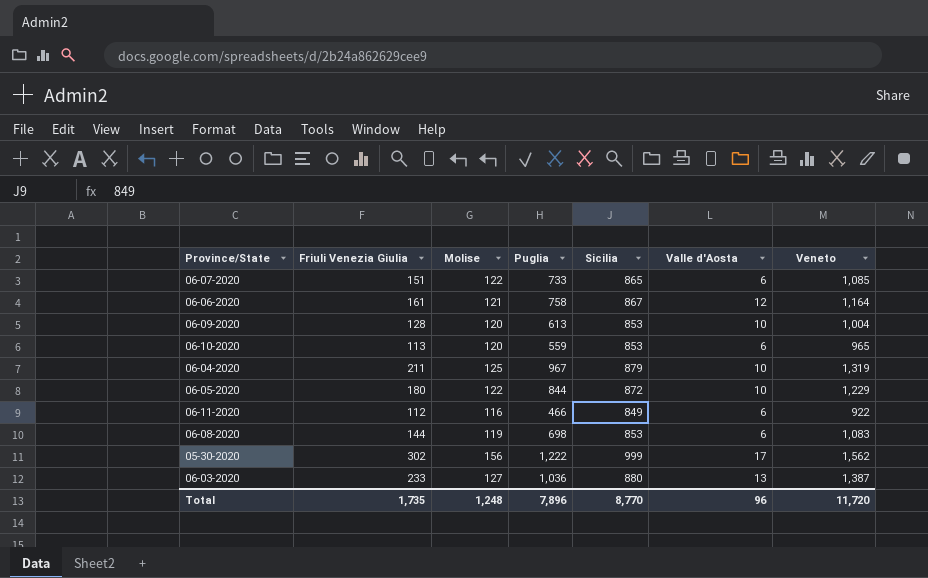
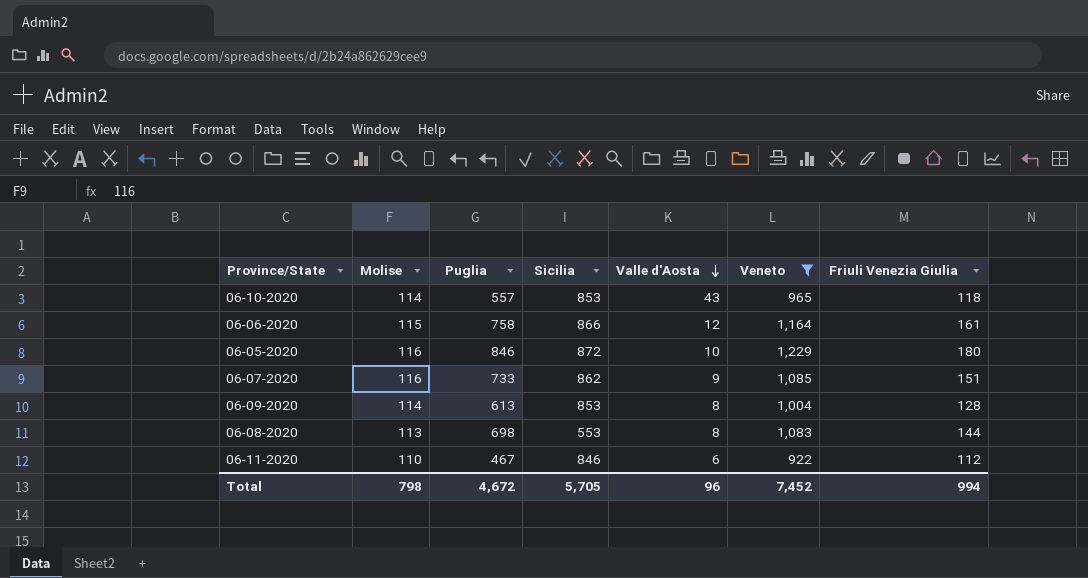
filter: none -> Veneto <= 1,229
row order: none -> Valle d'Aosta descending
column Friuli Venezia Giulia | position: 2 -> 7
06-10-2020 | Molise: 120 -> 114
06-10-2020 | Puglia: 559 -> 557
06-10-2020 | Valle d'Aosta: 6 -> 43
06-10-2020 | Friuli Venezia Giulia: 113 -> 118
06-06-2020 | Molise: 121 -> 115
06-06-2020 | Sicilia: 867 -> 866
06-05-2020 | Molise: 122 -> 116
06-05-2020 | Puglia: 844 -> 846
06-07-2020 | Molise: 122 -> 116
06-07-2020 | Sicilia: 865 -> 862
06-07-2020 | Valle d'Aosta: 6 -> 9
06-09-2020 | Molise: 120 -> 114
06-09-2020 | Valle d'Aosta: 10 -> 8
06-08-2020 | Molise: 119 -> 113
06-08-2020 | Sicilia: 853 -> 553
06-08-2020 | Valle d'Aosta: 6 -> 8
06-11-2020 | Molise: 116 -> 110
06-11-2020 | Puglia: 466 -> 467
06-11-2020 | Sicilia: 849 -> 846
Total | Molise: 1,248 -> 798
Total | Puglia: 7,896 -> 4,672
Total | Sicilia: 8,770 -> 5,705
Total | Veneto: 11,720 -> 7,452
Total | Friuli Venezia Giulia: 1,735 -> 994

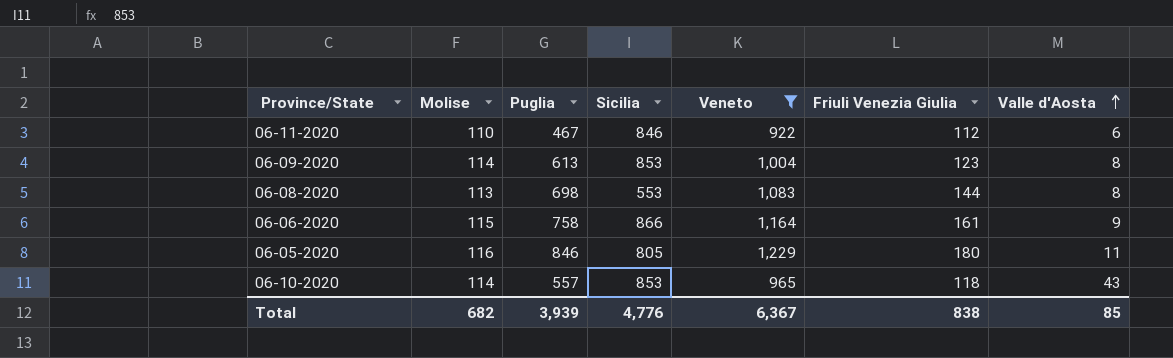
row order: Valle d'Aosta descending -> Valle d'Aosta ascending
column Valle d'Aosta | position: 5 -> 7
row 06-07-2020: 116 | 733 | 862 | 9 | 1,085 | 151 -> none
06-09-2020 | Friuli Venezia Giulia: 128 -> 123
06-06-2020 | Valle d'Aosta: 12 -> 9
06-05-2020 | Sicilia: 872 -> 805
06-05-2020 | Valle d'Aosta: 10 -> 11
Total | Molise: 798 -> 682
Total | Puglia: 4,672 -> 3,939
Total | Sicilia: 5,705 -> 4,776
Total | Veneto: 7,452 -> 6,367
Total | Friuli Venezia Giulia: 994 -> 838
Total | Valle d'Aosta: 96 -> 85

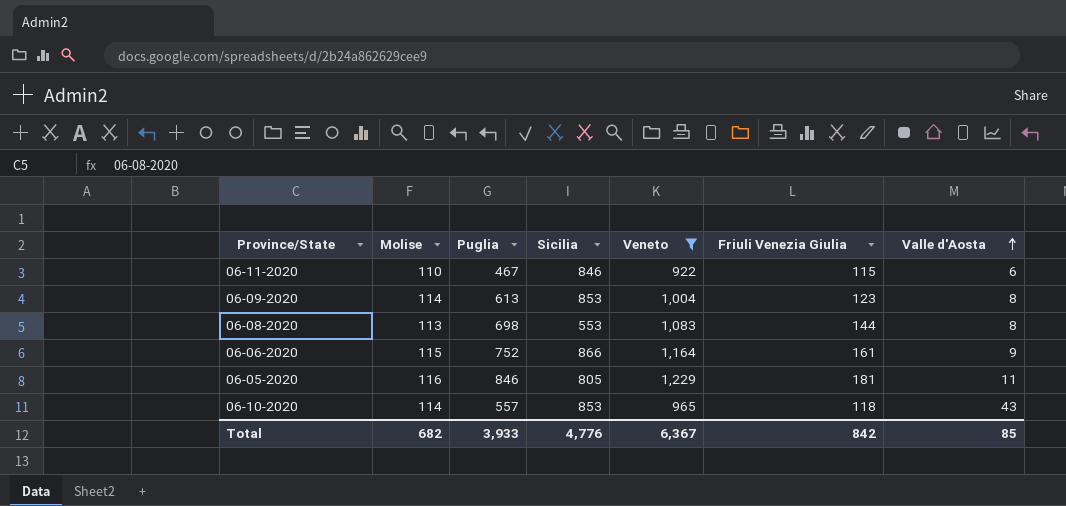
06-11-2020 | Friuli Venezia Giulia: 112 -> 115
06-06-2020 | Puglia: 758 -> 752
06-05-2020 | Friuli Venezia Giulia: 180 -> 181
Total | Puglia: 3,939 -> 3,933
Total | Friuli Venezia Giulia: 838 -> 842

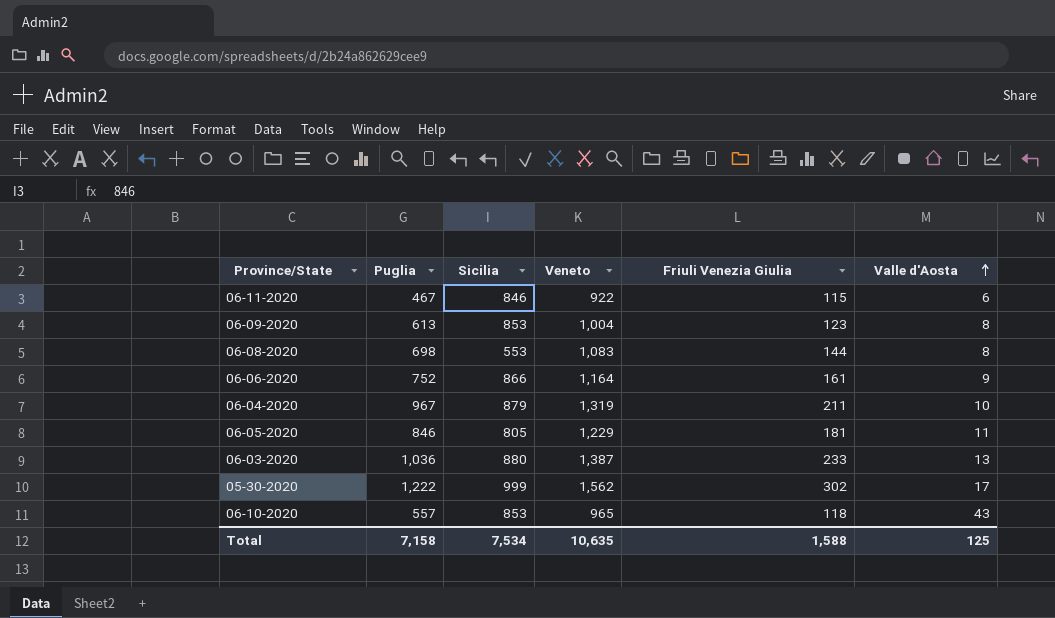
filter: Veneto <= 1,229 -> none
column Molise | position: 2 -> none
Total | Puglia: 3,933 -> 7,158
Total | Sicilia: 4,776 -> 7,534
Total | Veneto: 6,367 -> 10,635
Total | Friuli Venezia Giulia: 842 -> 1,588
Total | Valle d'Aosta: 85 -> 125

